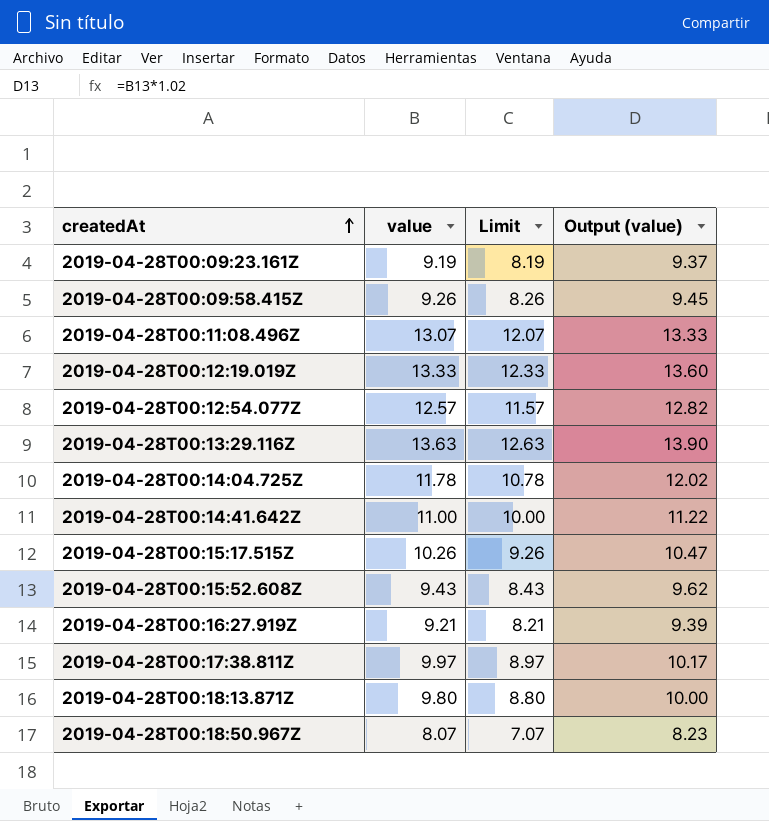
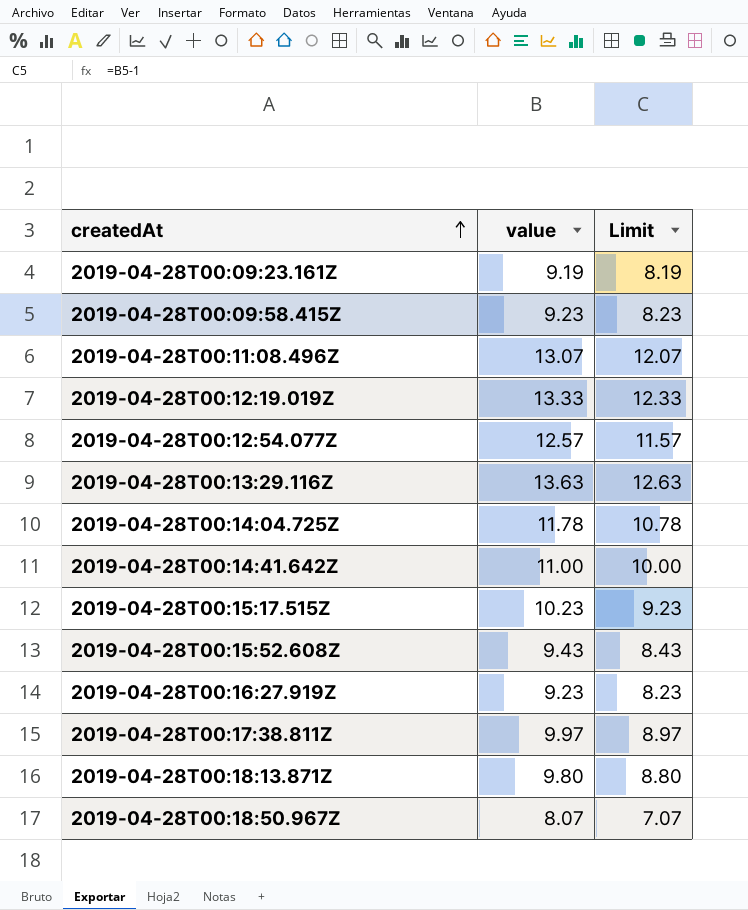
column Output (value) | formula: [value] * 1.02 -> none
2019-04-28T00:09:58.415Z | value: 9.26 -> 9.23
2019-04-28T00:09:58.415Z | Limit: 8.26 -> 8.23
2019-04-28T00:15:17.515Z | value: 10.26 -> 10.23
2019-04-28T00:15:17.515Z | Limit: 9.26 -> 9.23
2019-04-28T00:16:27.919Z | value: 9.21 -> 9.23
2019-04-28T00:16:27.919Z | Limit: 8.21 -> 8.23

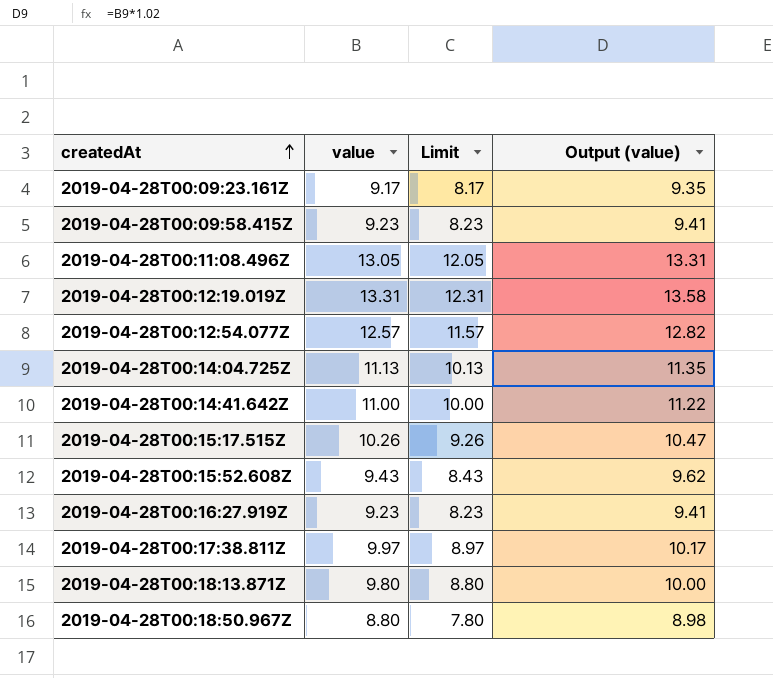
column Output (value) | formula: none -> [value] * 1.02
row 2019-04-28T00:13:29.116Z: 13.63 | 12.63 -> none
2019-04-28T00:09:23.161Z | value: 9.19 -> 9.17
2019-04-28T00:09:23.161Z | Limit: 8.19 -> 8.17
2019-04-28T00:11:08.496Z | value: 13.07 -> 13.05
2019-04-28T00:11:08.496Z | Limit: 12.07 -> 12.05
2019-04-28T00:12:19.019Z | value: 13.33 -> 13.31
2019-04-28T00:12:19.019Z | Limit: 12.33 -> 12.31
2019-04-28T00:14:04.725Z | value: 11.78 -> 11.13
2019-04-28T00:14:04.725Z | Limit: 10.78 -> 10.13
2019-04-28T00:15:17.515Z | value: 10.23 -> 10.26
2019-04-28T00:15:17.515Z | Limit: 9.23 -> 9.26
2019-04-28T00:18:50.967Z | value: 8.07 -> 8.80
2019-04-28T00:18:50.967Z | Limit: 7.07 -> 7.80

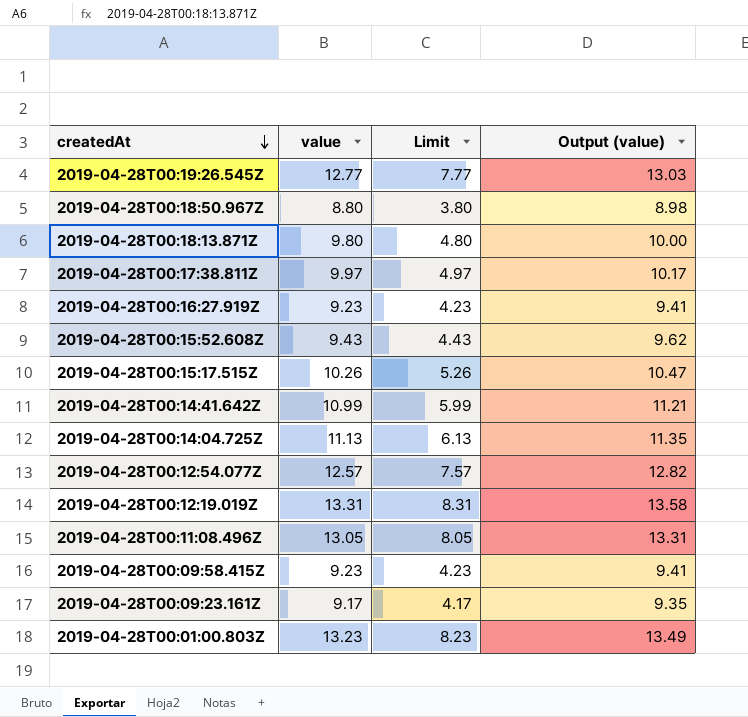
row order: createdAt ascending -> createdAt descending
column Limit | formula: [value] - 1 -> [value] - 5
row 2019-04-28T00:19:26.545Z: none -> 12.77 | 7.77 | 13.03
2019-04-28T00:14:41.642Z | value: 11.00 -> 10.99
2019-04-28T00:14:41.642Z | Output (value): 11.22 -> 11.21
row 2019-04-28T00:01:00.803Z: none -> 13.23 | 8.23 | 13.49

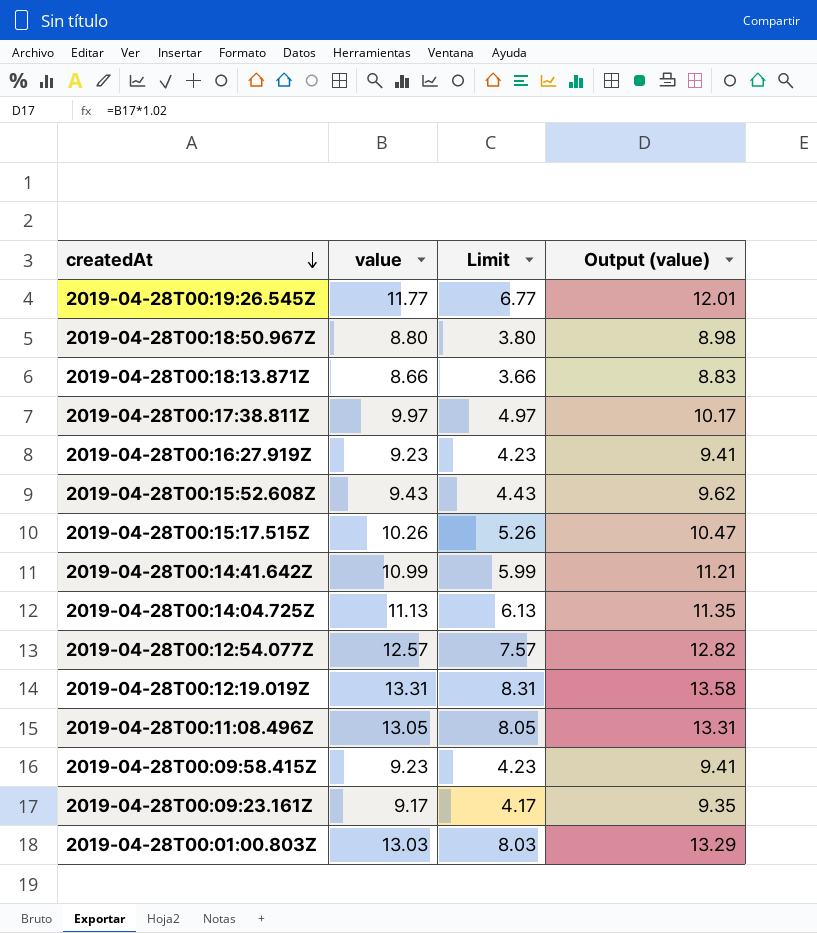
2019-04-28T00:19:26.545Z | value: 12.77 -> 11.77
2019-04-28T00:19:26.545Z | Limit: 7.77 -> 6.77
2019-04-28T00:19:26.545Z | Output (value): 13.03 -> 12.01
2019-04-28T00:18:13.871Z | value: 9.80 -> 8.66
2019-04-28T00:18:13.871Z | Limit: 4.80 -> 3.66
2019-04-28T00:18:13.871Z | Output (value): 10.00 -> 8.83
2019-04-28T00:01:00.803Z | value: 13.23 -> 13.03
2019-04-28T00:01:00.803Z | Limit: 8.23 -> 8.03
2019-04-28T00:01:00.803Z | Output (value): 13.49 -> 13.29

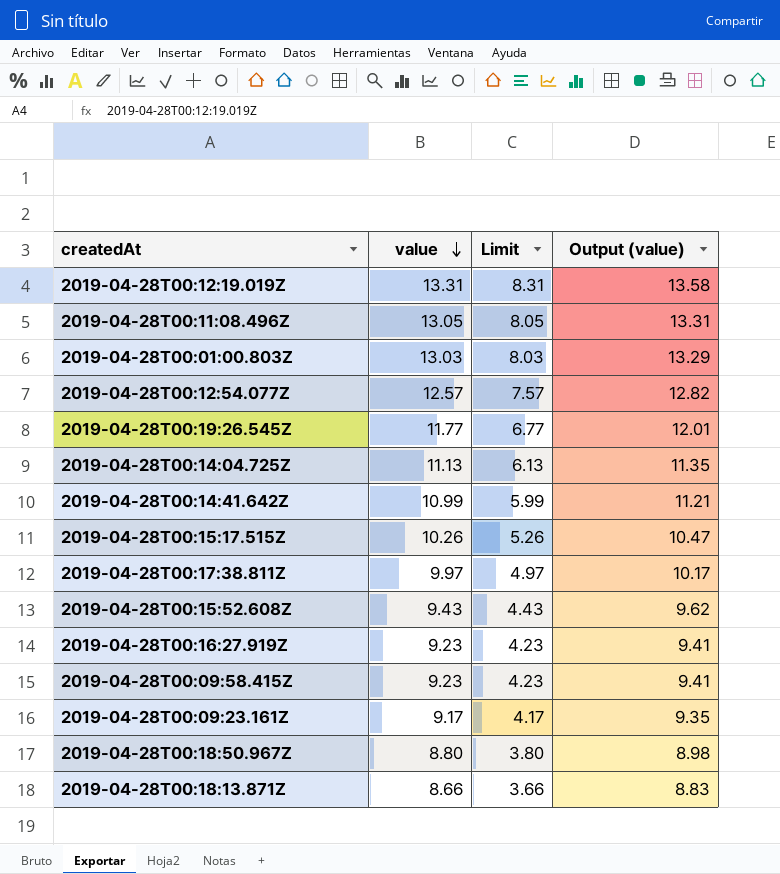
row order: createdAt descending -> value descending

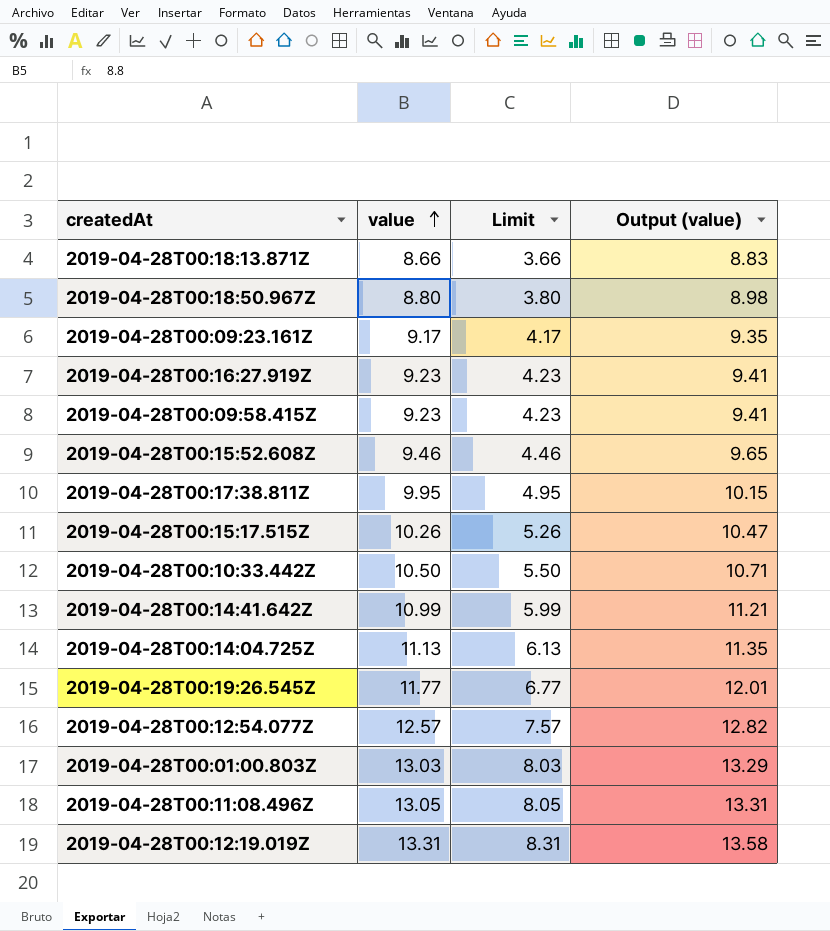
row order: value descending -> value ascending
2019-04-28T00:15:52.608Z | value: 9.43 -> 9.46
2019-04-28T00:15:52.608Z | Limit: 4.43 -> 4.46
2019-04-28T00:15:52.608Z | Output (value): 9.62 -> 9.65
2019-04-28T00:17:38.811Z | value: 9.97 -> 9.95
2019-04-28T00:17:38.811Z | Limit: 4.97 -> 4.95
2019-04-28T00:17:38.811Z | Output (value): 10.17 -> 10.15
row 2019-04-28T00:10:33.442Z: none -> 10.50 | 5.50 | 10.71

